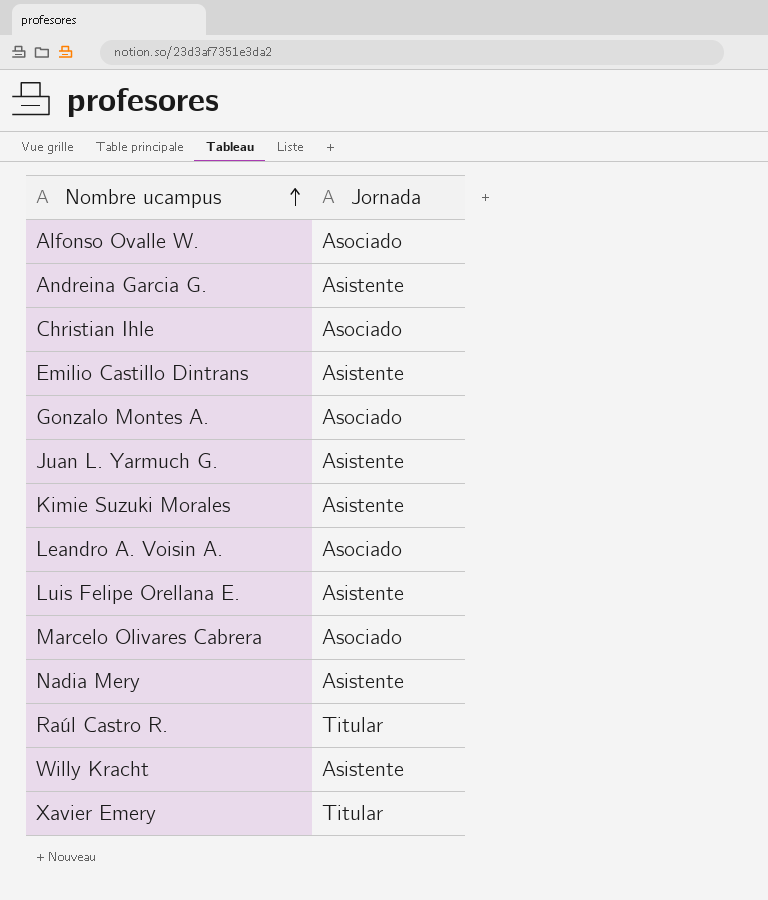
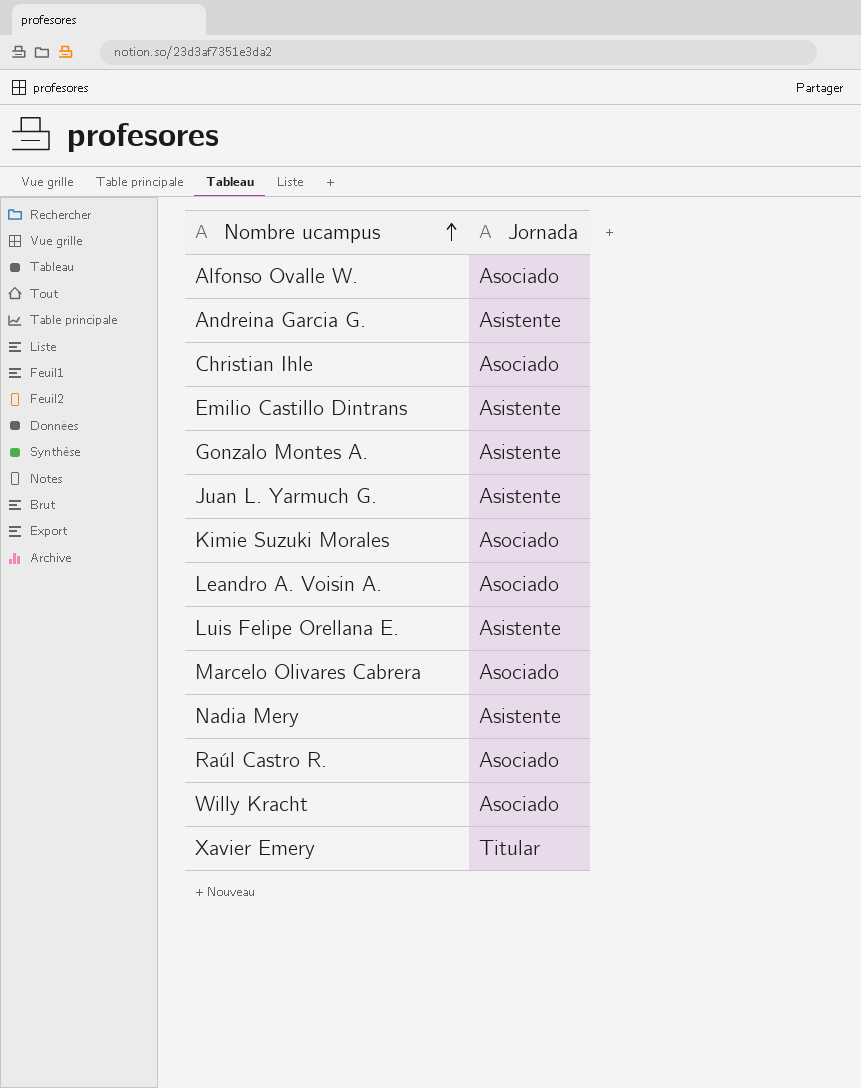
Gonzalo Montes A. | Jornada: Asociado -> Asistente
Kimie Suzuki Morales | Jornada: Asistente -> Asociado
Raúl Castro R. | Jornada: Titular -> Asociado
Willy Kracht | Jornada: Asistente -> Asociado

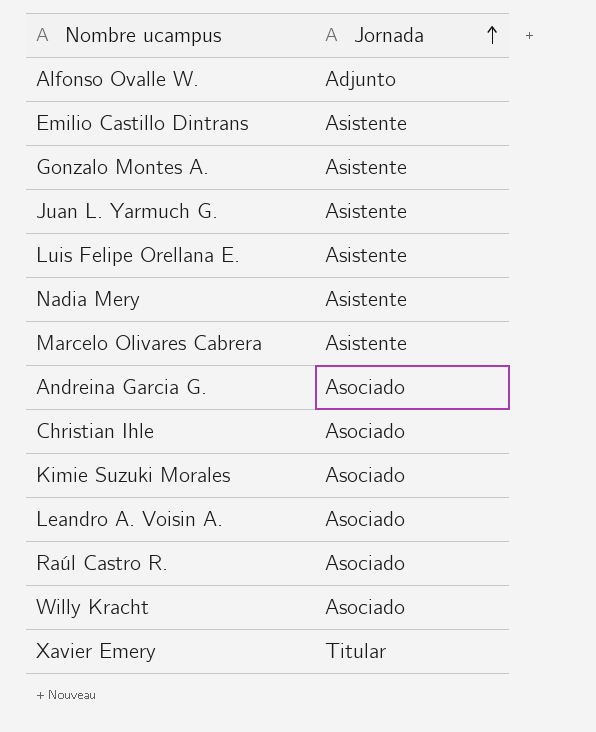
row order: Nombre ucampus ascending -> Jornada ascending
Alfonso Ovalle W. | Jornada: Asociado -> Adjunto
Marcelo Olivares Cabrera | Jornada: Asociado -> Asistente
Andreina Garcia G. | Jornada: Asistente -> Asociado

